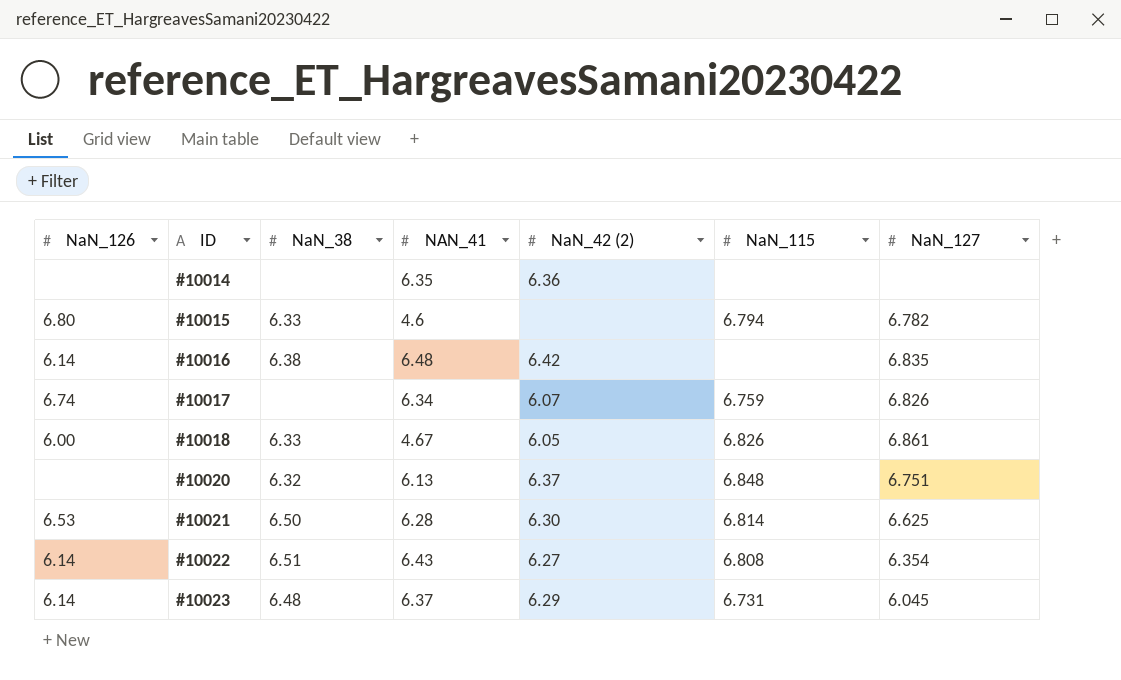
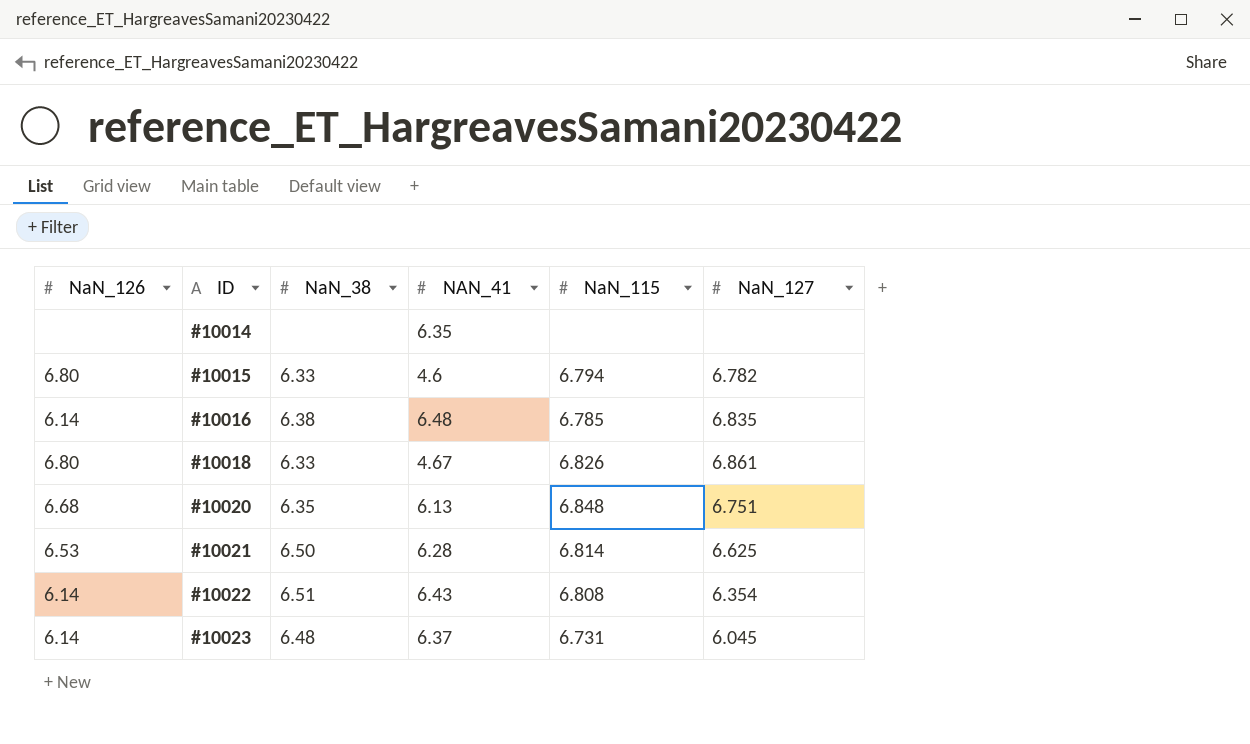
column NaN_42 (2) | position: 5 -> none
row #10017: 6.74 | none | 6.34 | 6.07 | 6.759 | 6.826 -> none
#10016 | NaN_115: none -> 6.785
#10018 | NaN_126: 6.00 -> 6.80
#10020 | NaN_126: none -> 6.68
#10020 | NaN_38: 6.32 -> 6.35

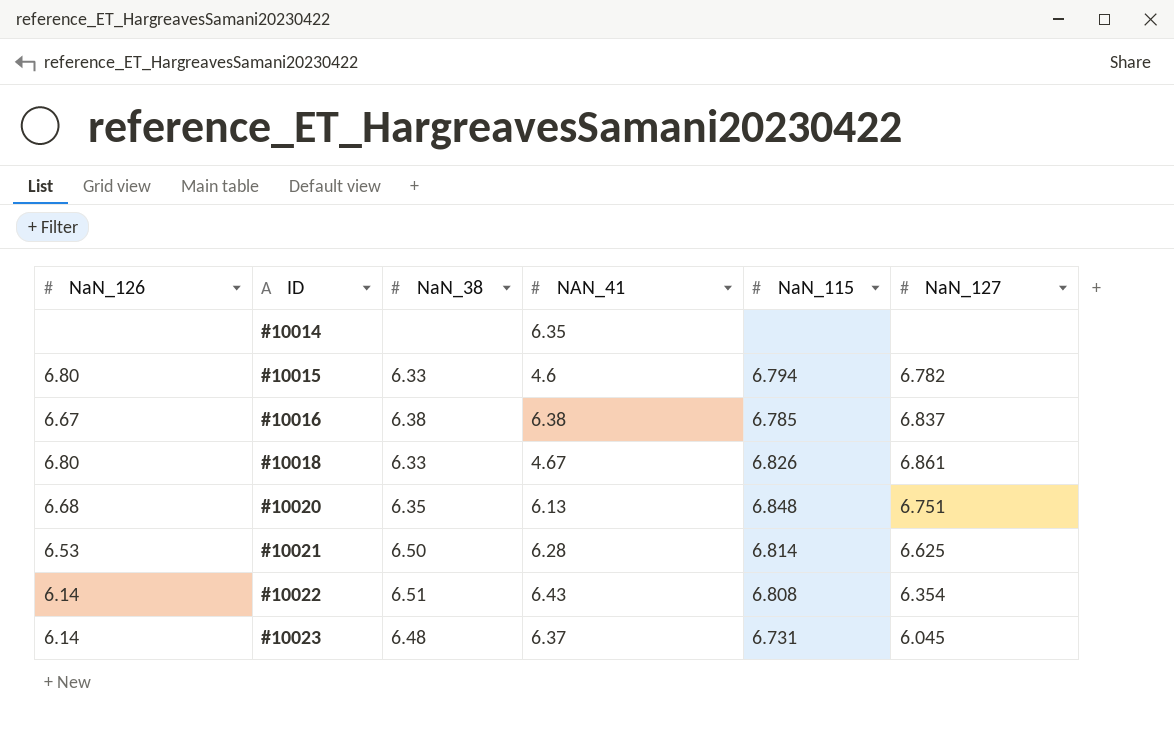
#10016 | NaN_126: 6.14 -> 6.67
#10016 | NAN_41: 6.48 -> 6.38
#10016 | NaN_127: 6.835 -> 6.837

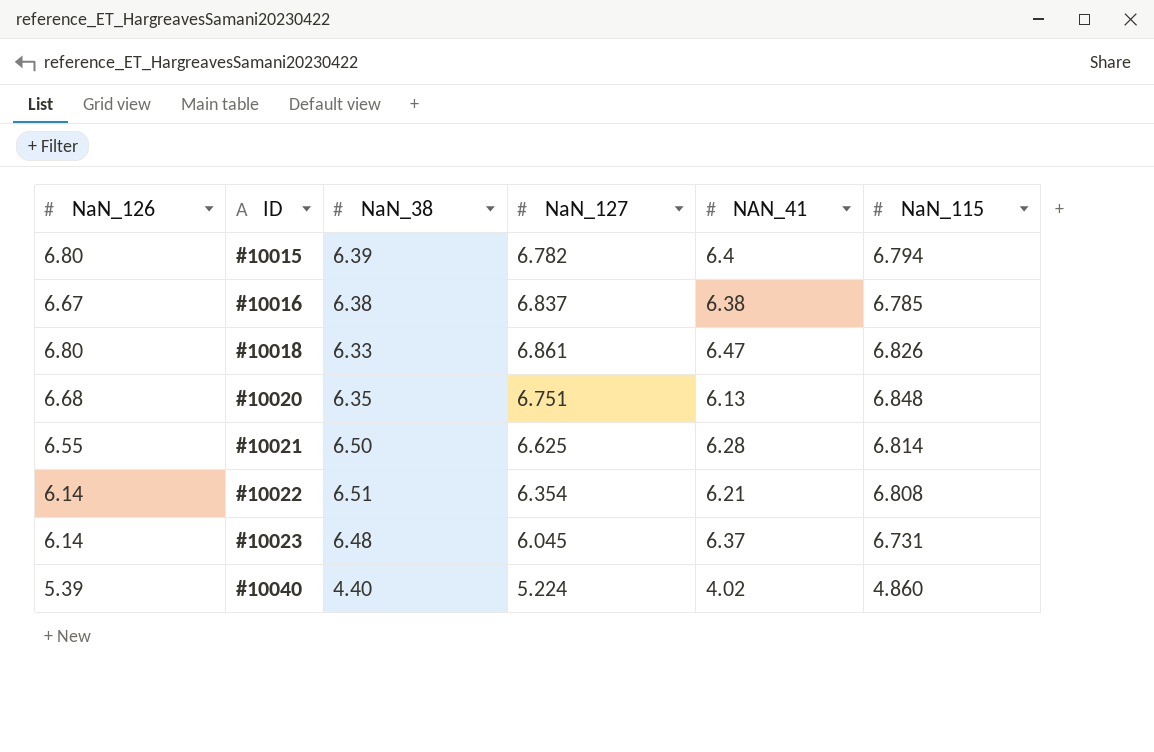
column NaN_127 | position: 6 -> 4
row #10014: none | none | 6.35 | none | none -> none
#10015 | NaN_38: 6.33 -> 6.39
#10015 | NAN_41: 4.6 -> 6.4
#10018 | NAN_41: 4.67 -> 6.47
#10021 | NaN_126: 6.53 -> 6.55
#10022 | NAN_41: 6.43 -> 6.21
row #10040: none -> 5.39 | 4.40 | 5.224 | 4.02 | 4.860

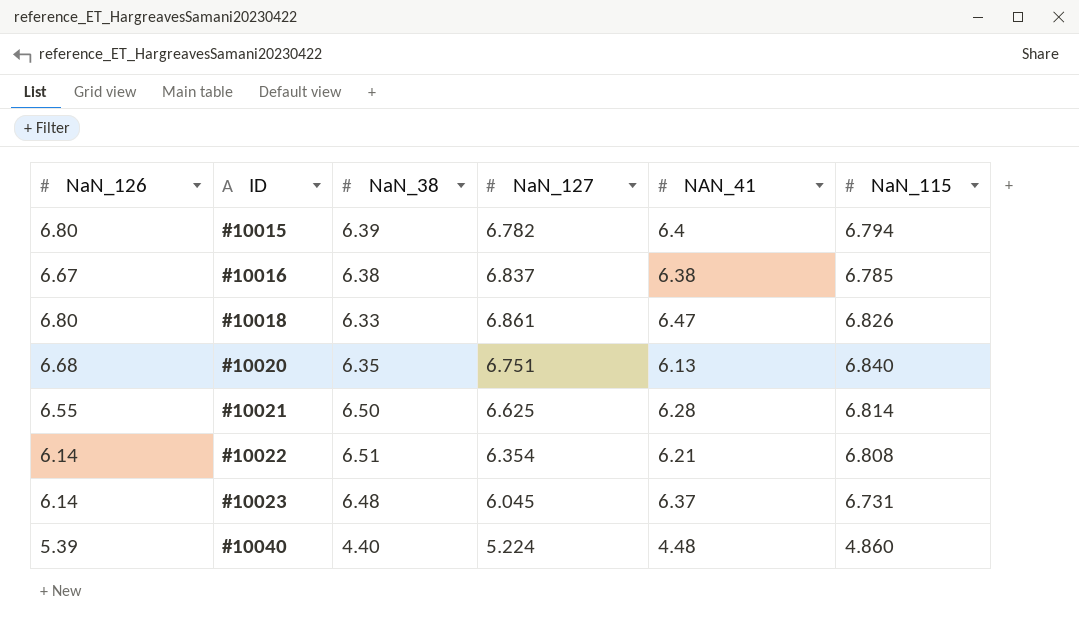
#10020 | NaN_115: 6.848 -> 6.840
#10040 | NAN_41: 4.02 -> 4.48

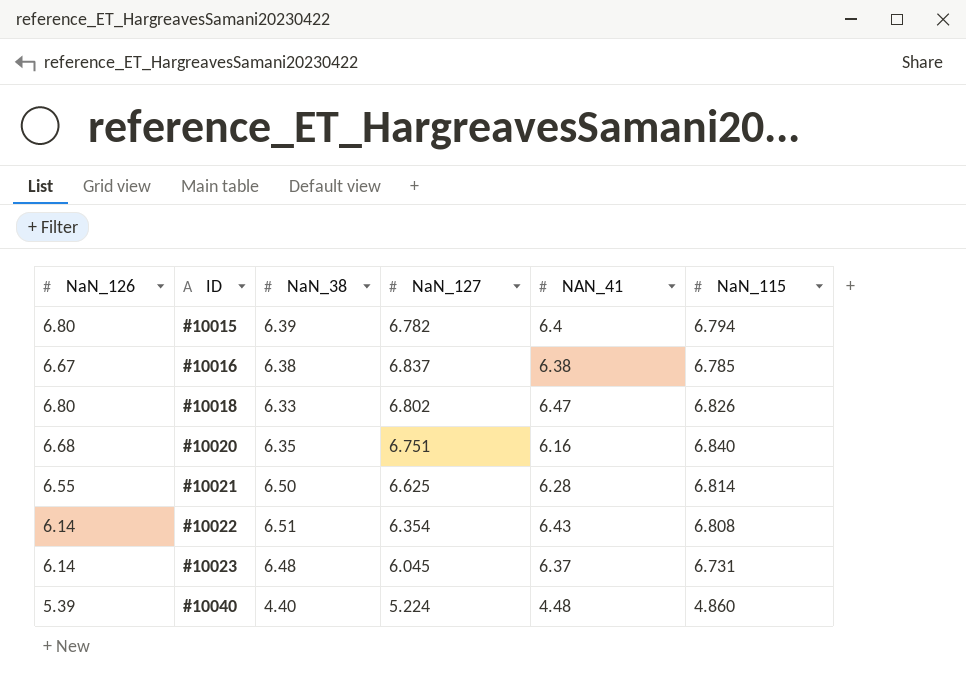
#10018 | NaN_127: 6.861 -> 6.802
#10020 | NAN_41: 6.13 -> 6.16
#10022 | NAN_41: 6.21 -> 6.43

